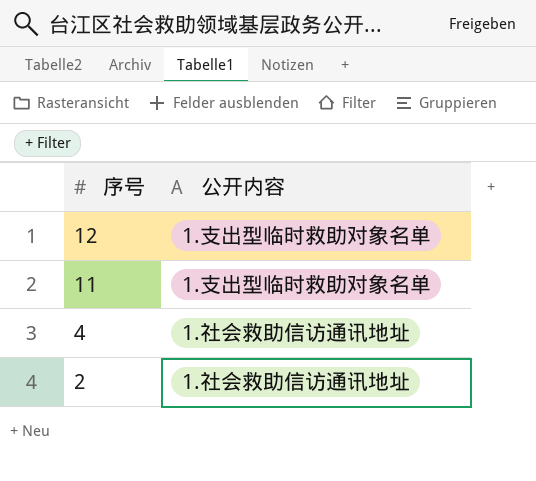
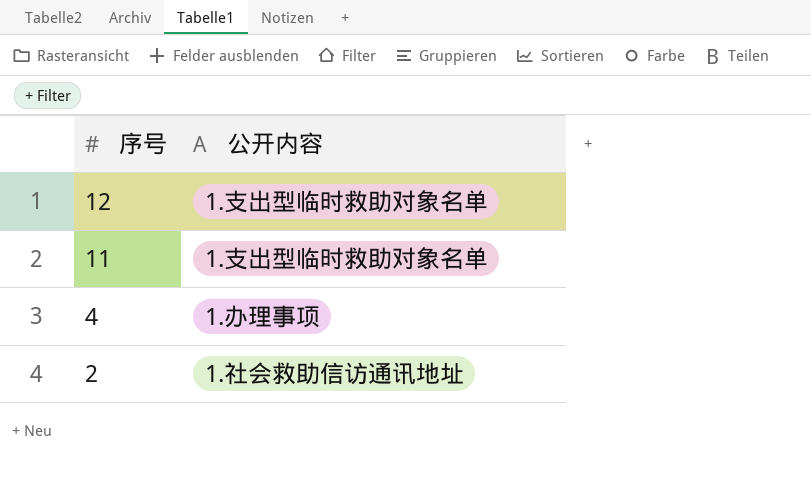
4 | 公开内容: 1.社会救助信访通讯地址 -> 1.办理事项

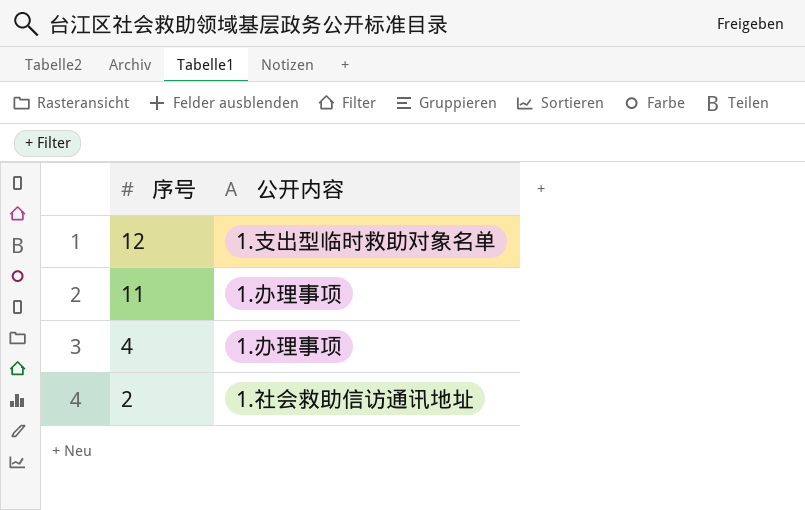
11 | 公开内容: 1.支出型临时救助对象名单 -> 1.办理事项

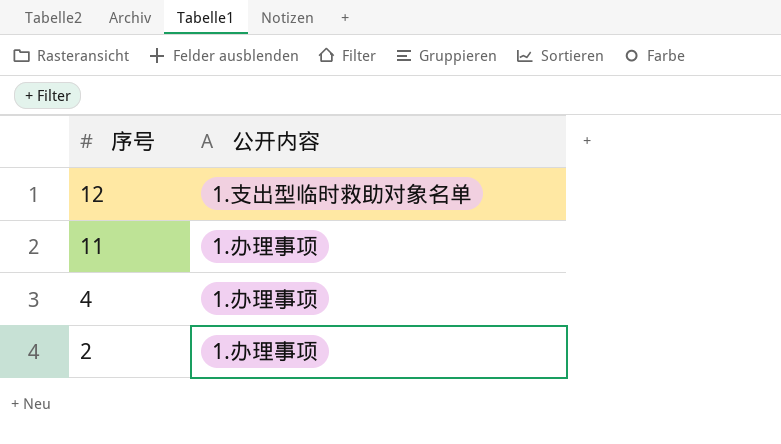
2 | 公开内容: 1.社会救助信访通讯地址 -> 1.办理事项

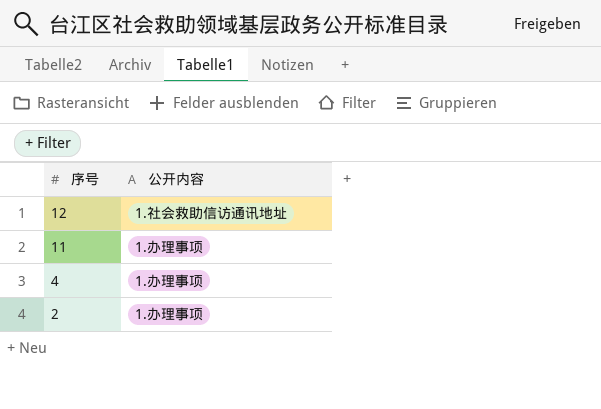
12 | 公开内容: 1.支出型临时救助对象名单 -> 1.社会救助信访通讯地址

